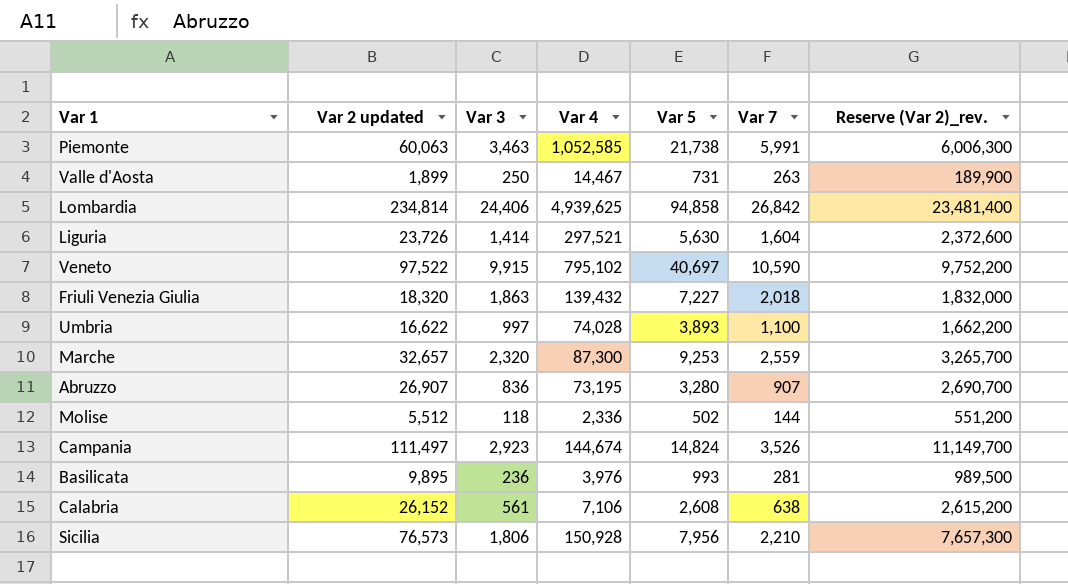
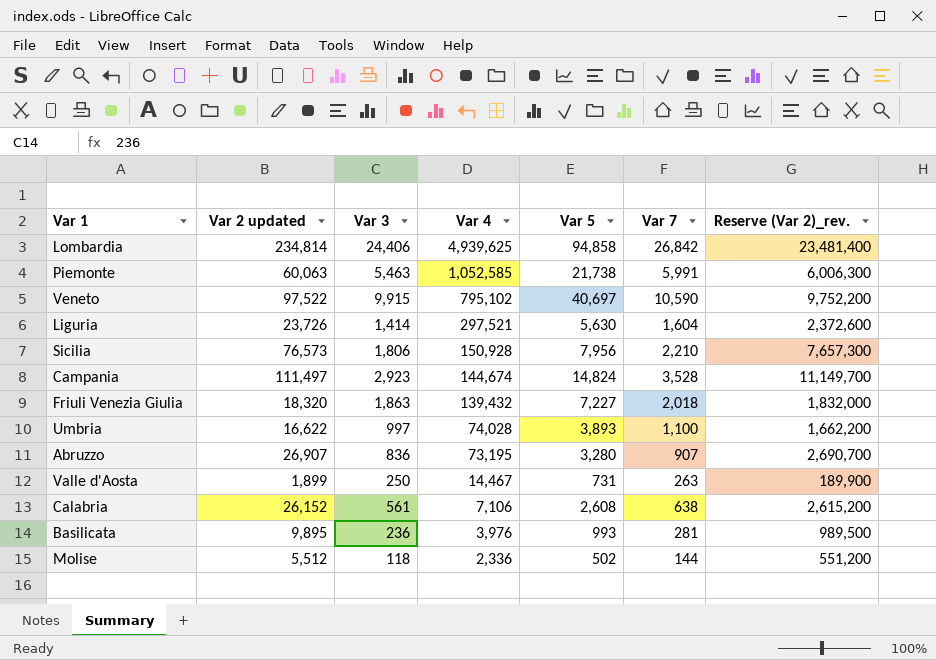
row order: none -> Var 4 descending
row Marche: 32,657 | 2,320 | 87,300 | 9,253 | 2,559 | 3,265,700 -> none
Piemonte | Var 3: 3,463 -> 5,463
Campania | Var 7: 3,526 -> 3,528

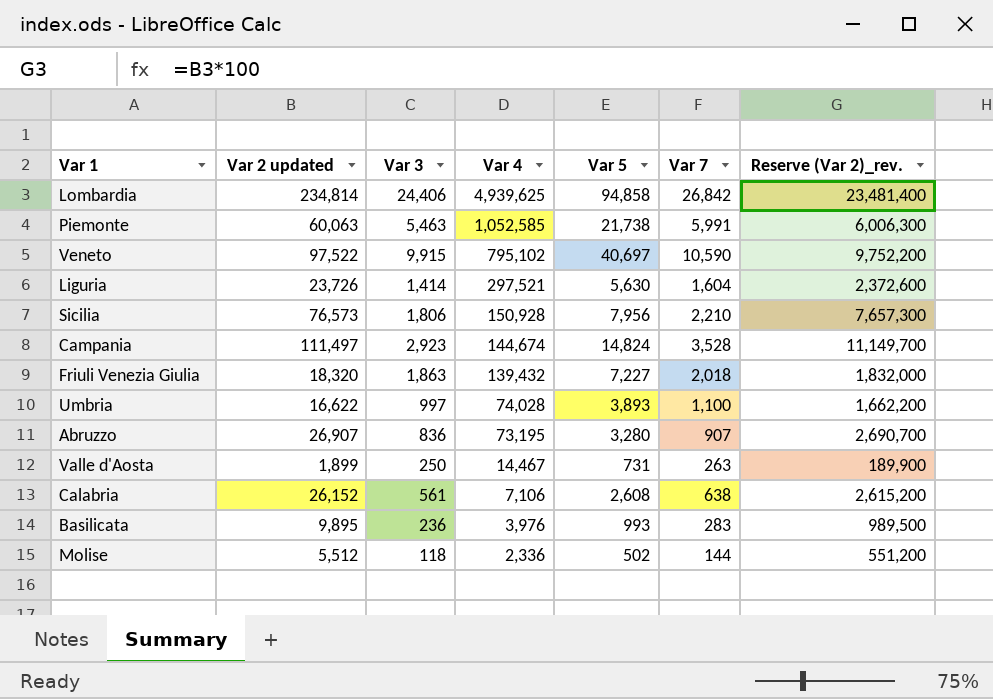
Basilicata | Var 7: 281 -> 283

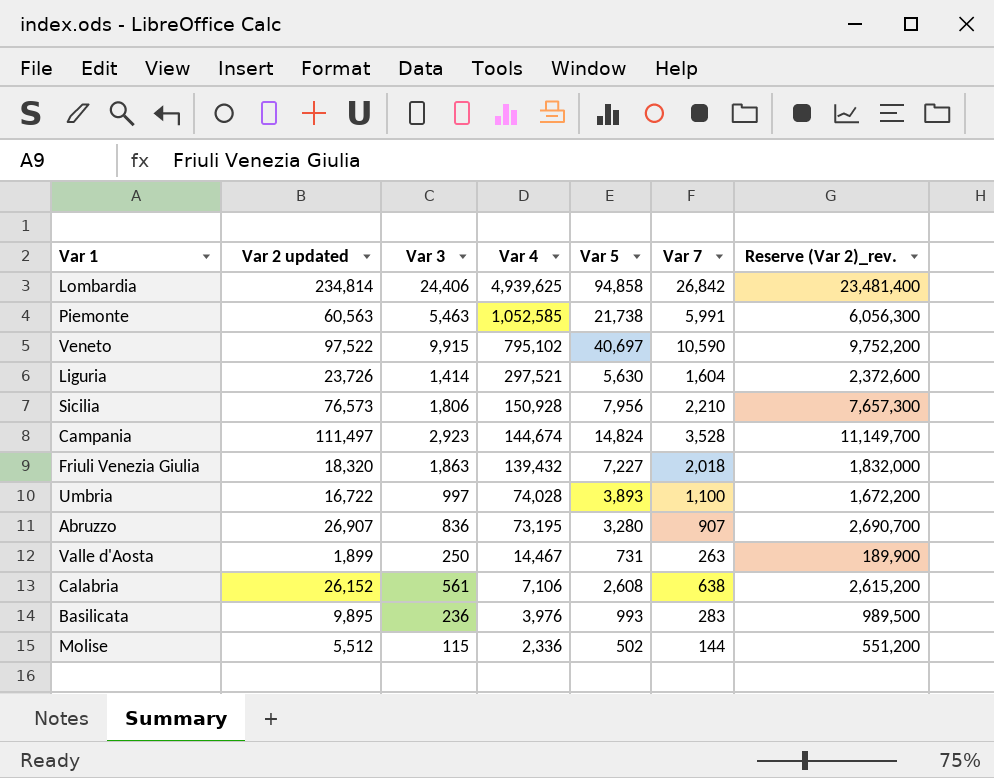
Piemonte | Var 2 updated: 60,063 -> 60,563
Piemonte | Reserve (Var 2)_rev.: 6,006,300 -> 6,056,300
Umbria | Var 2 updated: 16,622 -> 16,722
Umbria | Reserve (Var 2)_rev.: 1,662,200 -> 1,672,200
Molise | Var 3: 118 -> 115

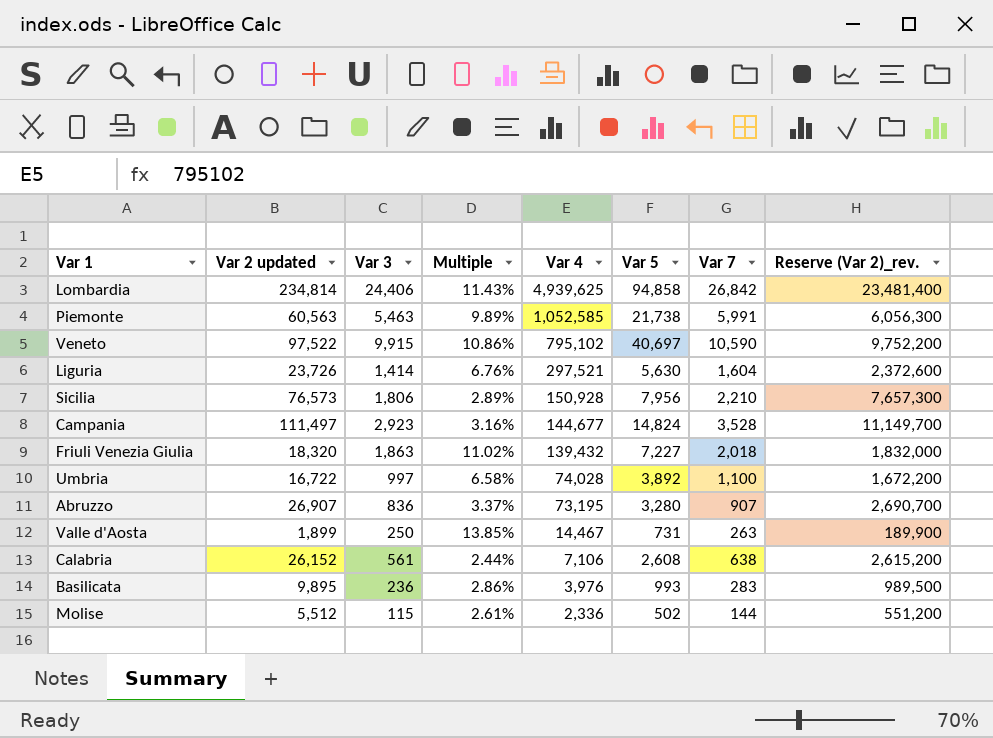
column Multiple | formula: none -> [Var 7] / [Var 2 updated]
Campania | Var 4: 144,674 -> 144,677
Umbria | Var 5: 3,893 -> 3,892

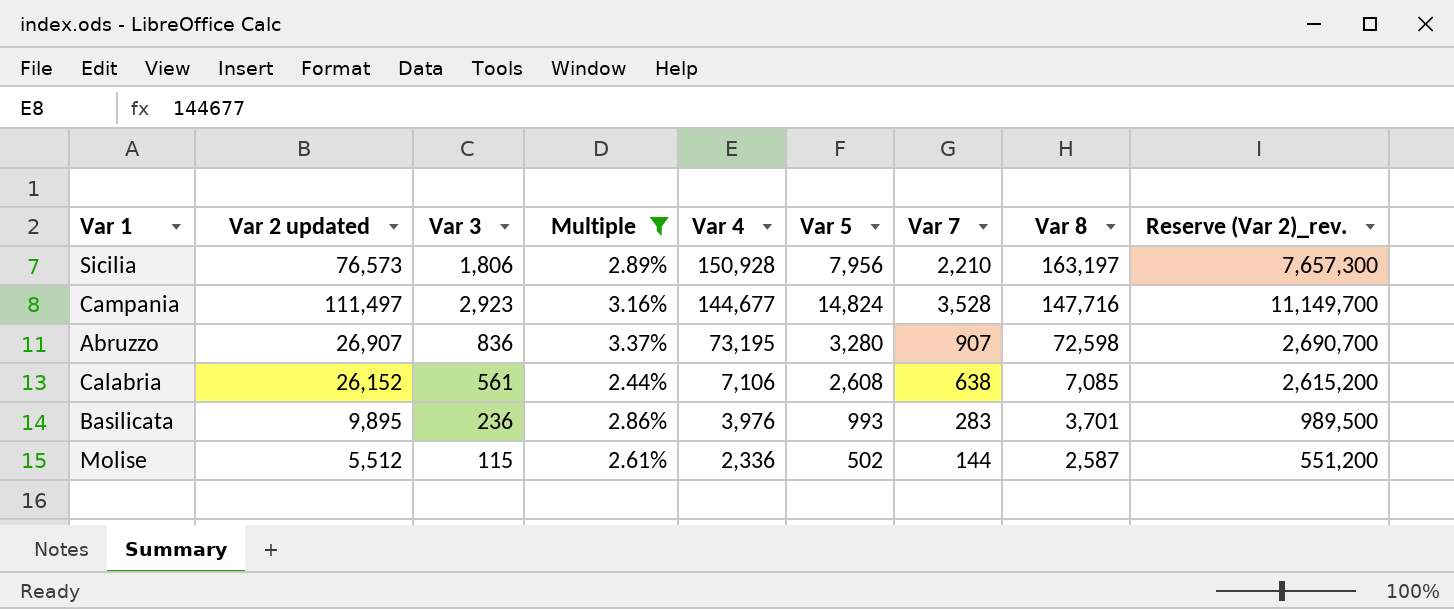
filter: none -> Multiple <= 3.37%
column Var 8 | position: none -> 8

